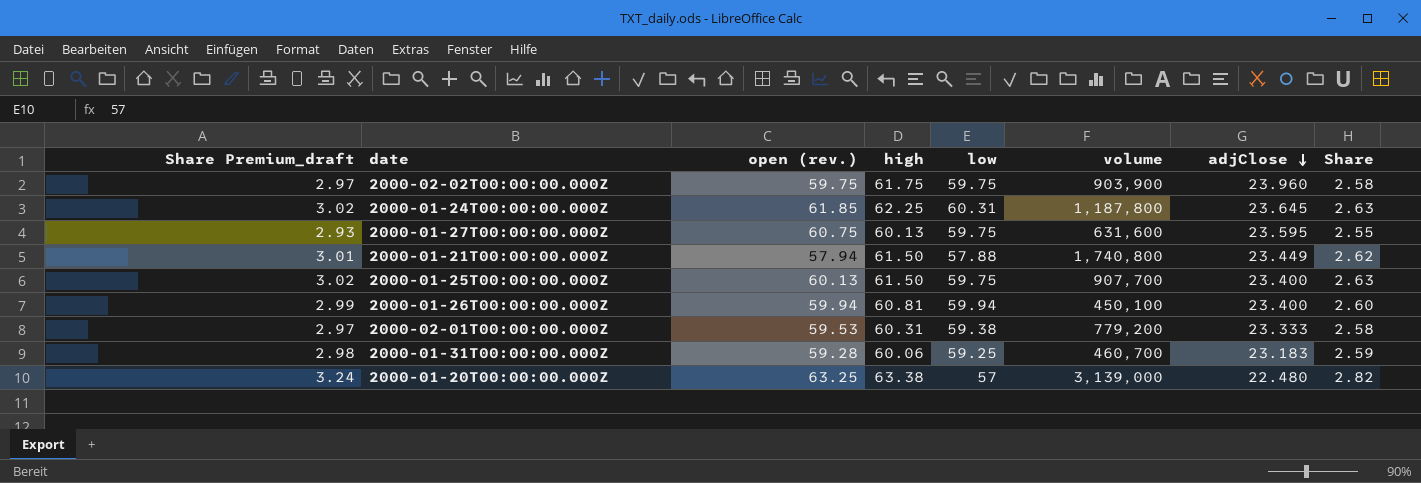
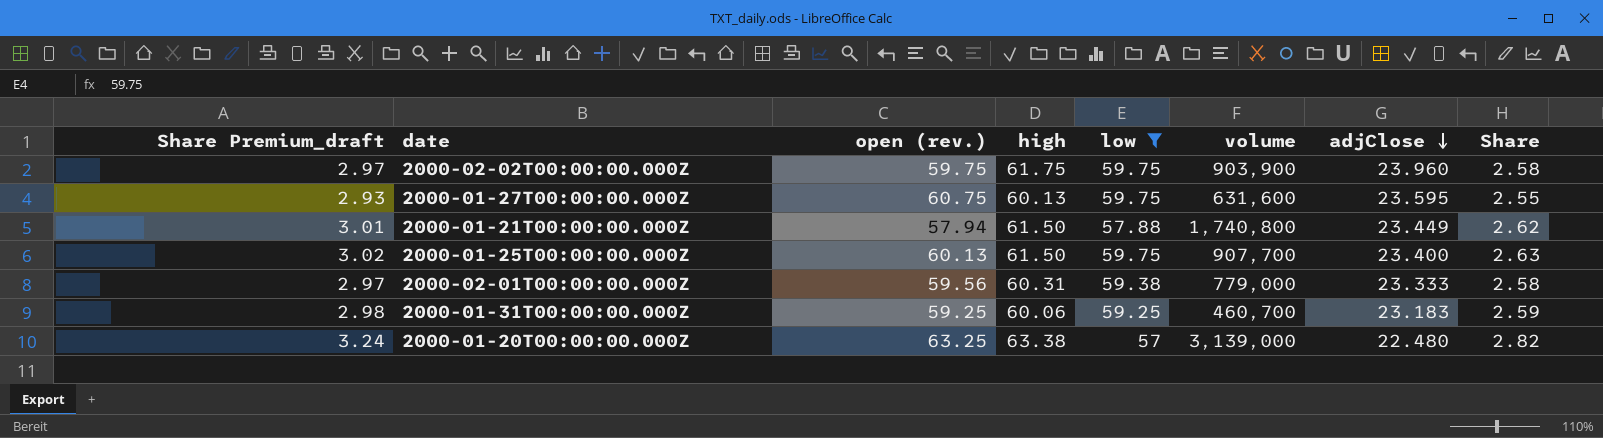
filter: none -> low <= 59.75
2000-02-01T00:00:00.000Z | open (rev.): 59.53 -> 59.56
2000-02-01T00:00:00.000Z | volume: 779,200 -> 779,000
2000-01-31T00:00:00.000Z | open (rev.): 59.28 -> 59.25

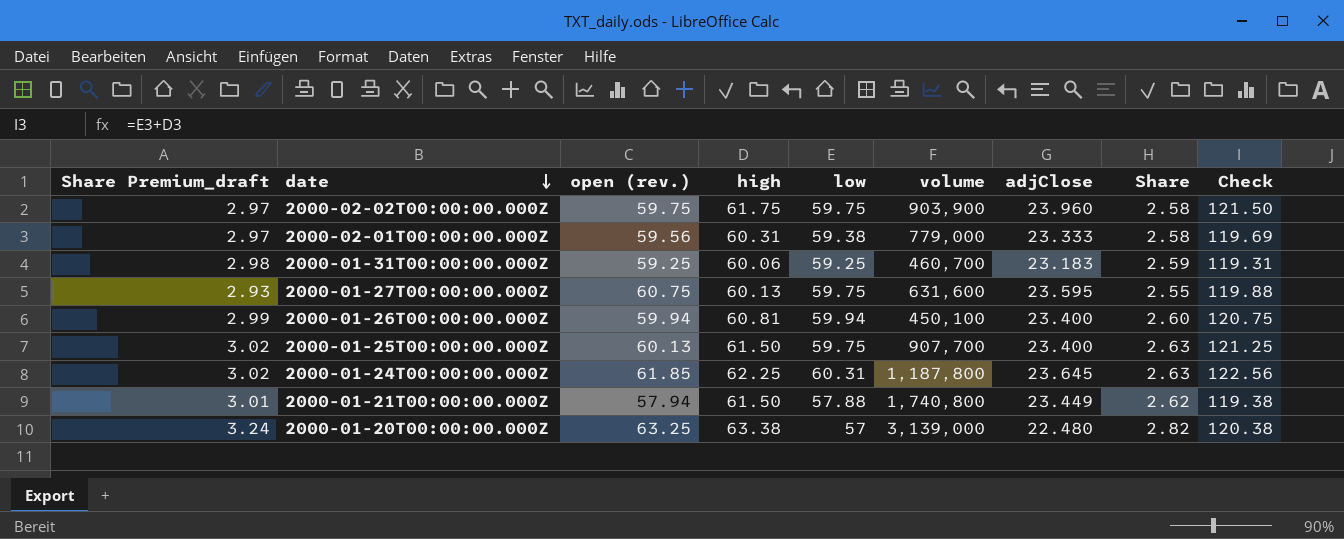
filter: low <= 59.75 -> none
row order: adjClose descending -> date descending
column Check | formula: none -> [high] + [low]

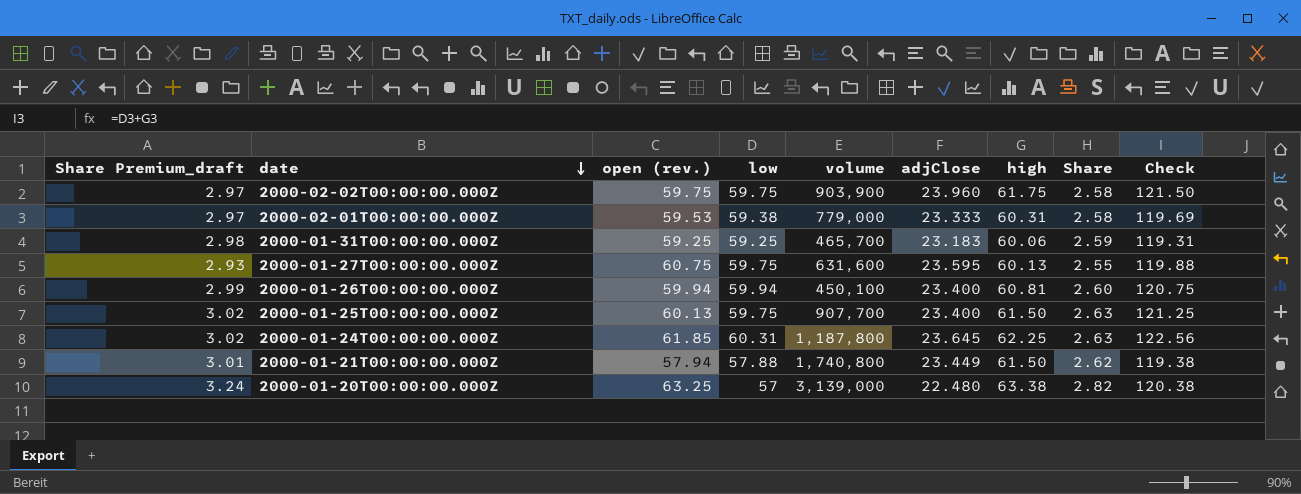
column high | position: 4 -> 7
2000-02-01T00:00:00.000Z | open (rev.): 59.56 -> 59.53
2000-01-31T00:00:00.000Z | volume: 460,700 -> 465,700

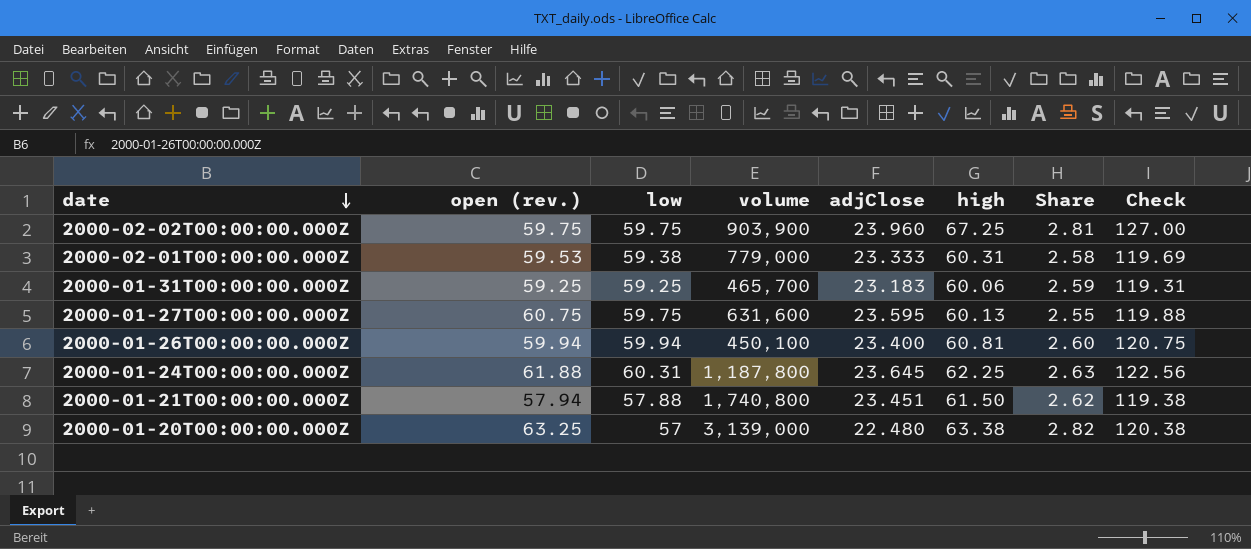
column Share Premium_draft | formula: [Share] * 1.15 -> none
row 2000-01-25T00:00:00.000Z: 3.02 | 60.13 | 59.75 | 907,700 | 23.400 | 61.50 | 2.63 | 121.25 -> none
2000-02-02T00:00:00.000Z | high: 61.75 -> 67.25
2000-02-02T00:00:00.000Z | Share: 2.58 -> 2.81
2000-02-02T00:00:00.000Z | Check: 121.50 -> 127.00
2000-01-24T00:00:00.000Z | open (rev.): 61.85 -> 61.88
2000-01-21T00:00:00.000Z | adjClose: 23.449 -> 23.451

